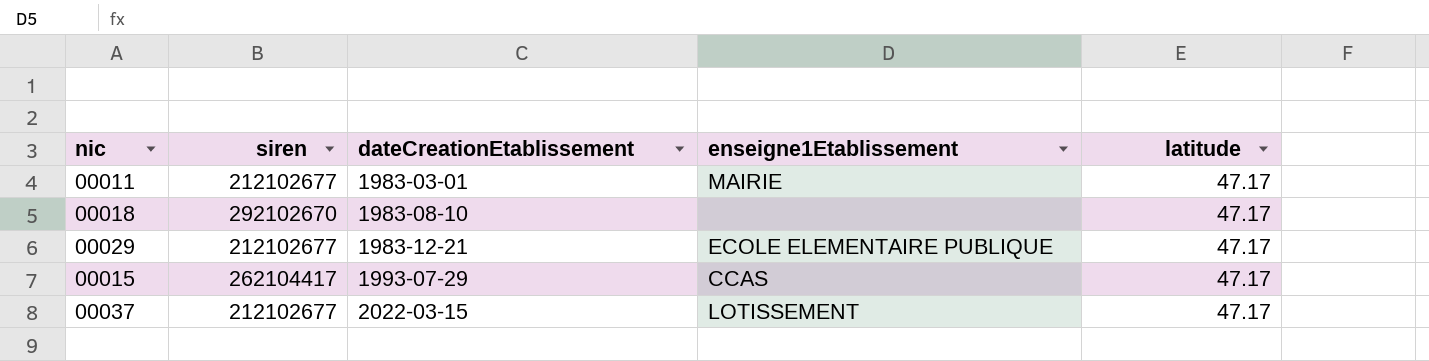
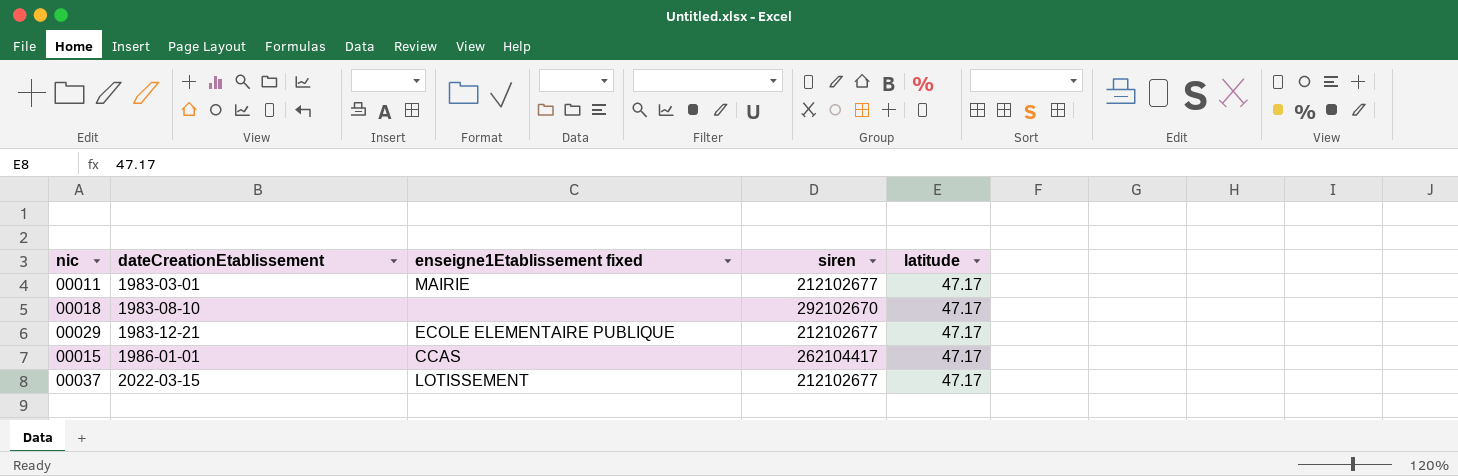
column name: enseigne1Etablissement -> enseigne1Etablissement fixed
column siren | position: 2 -> 4
00015 | dateCreationEtablissement: 1993-07-29 -> 1986-01-01

